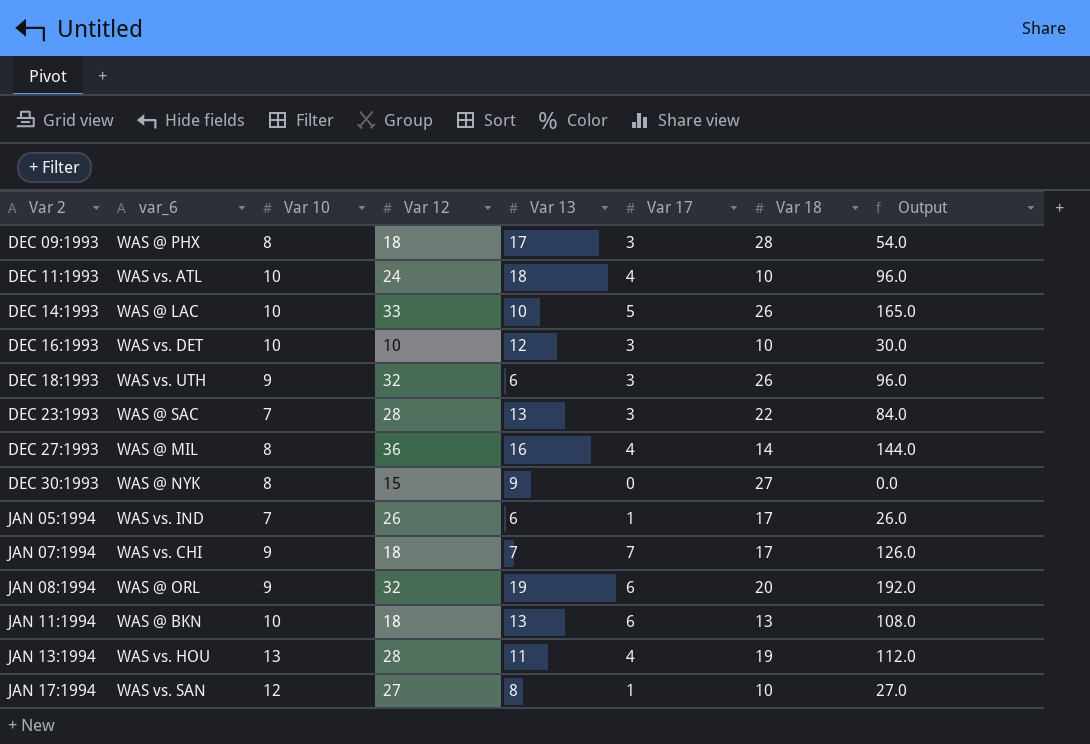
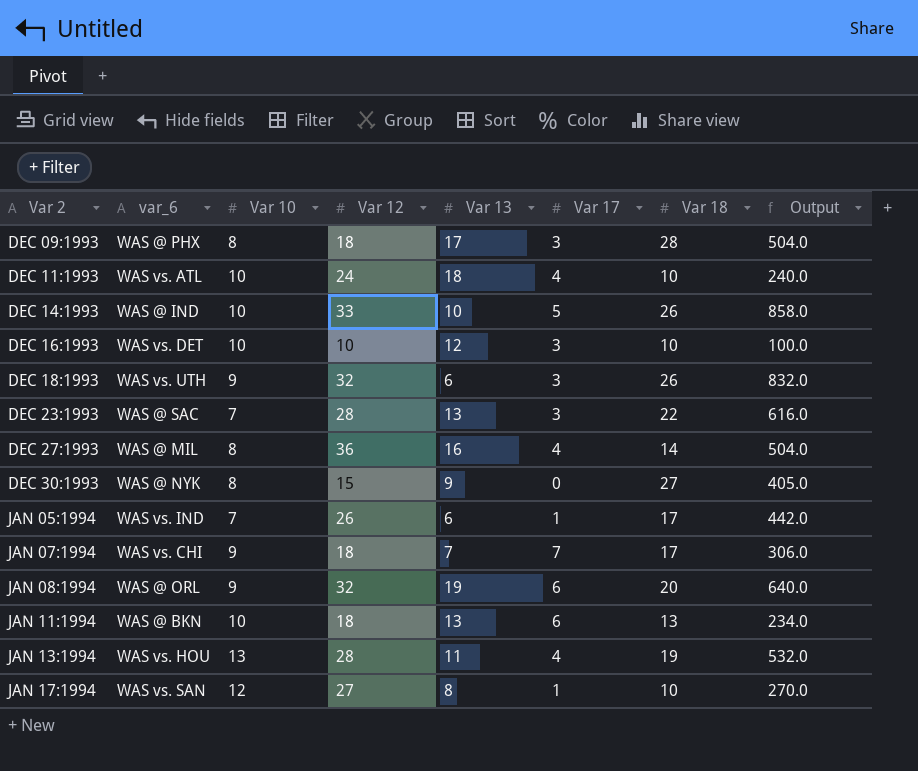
column Output | formula: [Var 12] * [Var 17] -> [Var 12] * [Var 18]
DEC 14:1993 | var_6: WAS @ LAC -> WAS @ IND

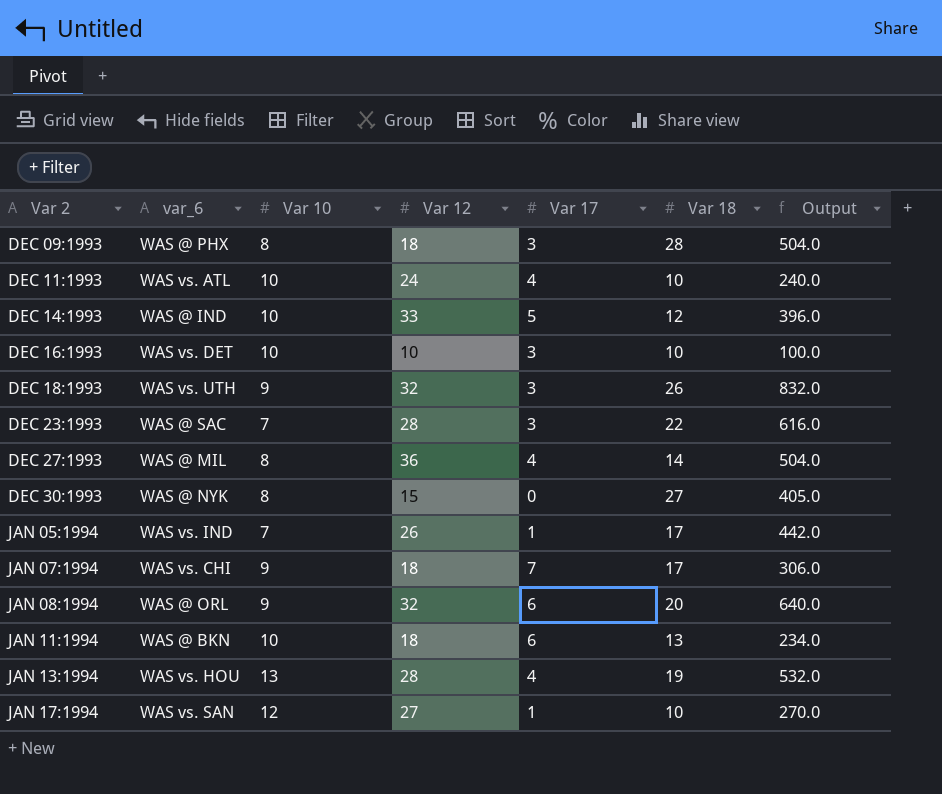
column Var 13 | position: 5 -> none
DEC 14:1993 | Var 18: 26 -> 12
DEC 14:1993 | Output: 858.0 -> 396.0

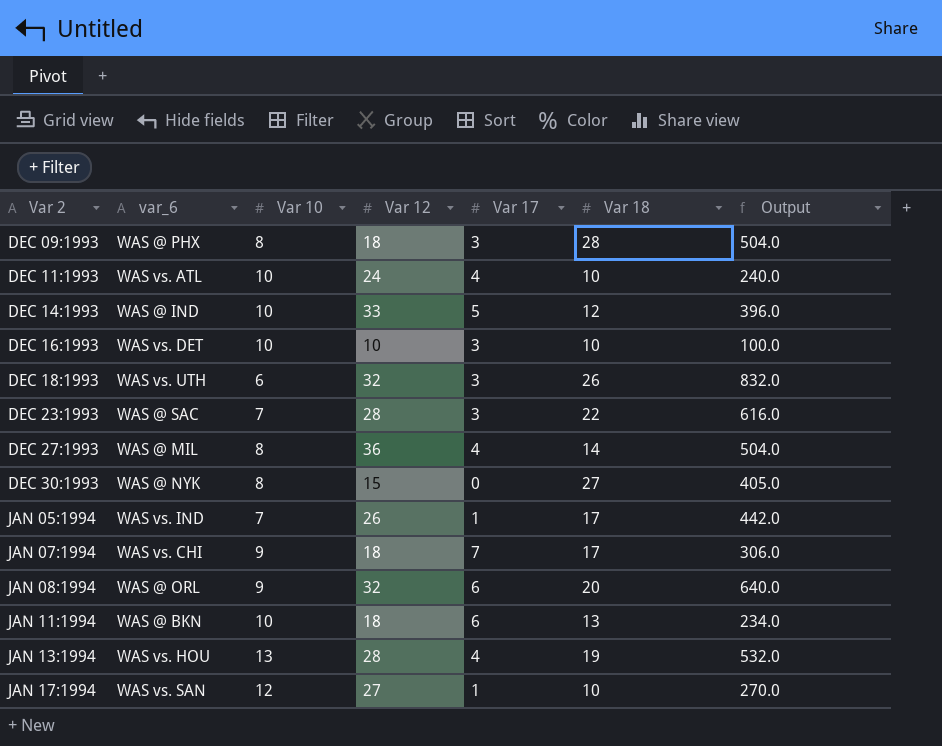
DEC 18:1993 | Var 10: 9 -> 6

